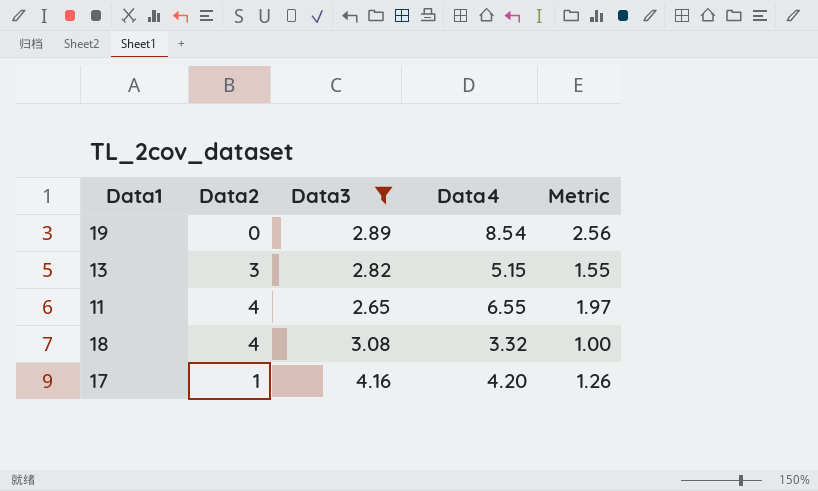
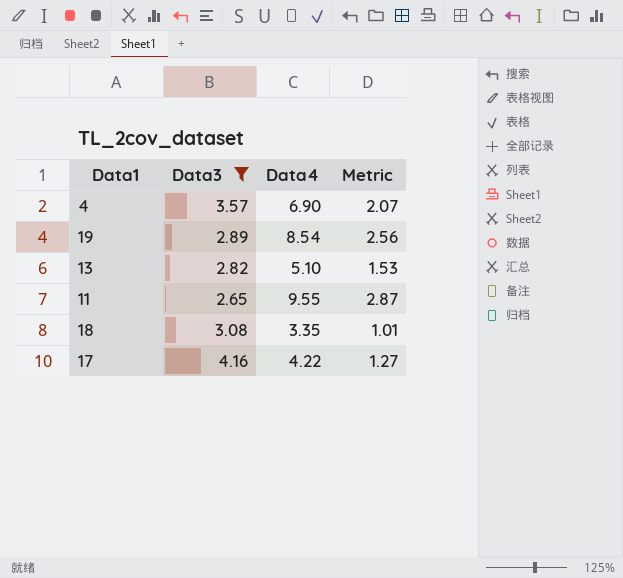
column Data2 | position: 2 -> none
row 4: none -> 3.57 | 6.90 | 2.07
13 | Data4: 5.15 -> 5.10
13 | Metric: 1.55 -> 1.53
11 | Data4: 6.55 -> 9.55
11 | Metric: 1.97 -> 2.87
18 | Data4: 3.32 -> 3.35
18 | Metric: 1.00 -> 1.01
17 | Data4: 4.20 -> 4.22
17 | Metric: 1.26 -> 1.27

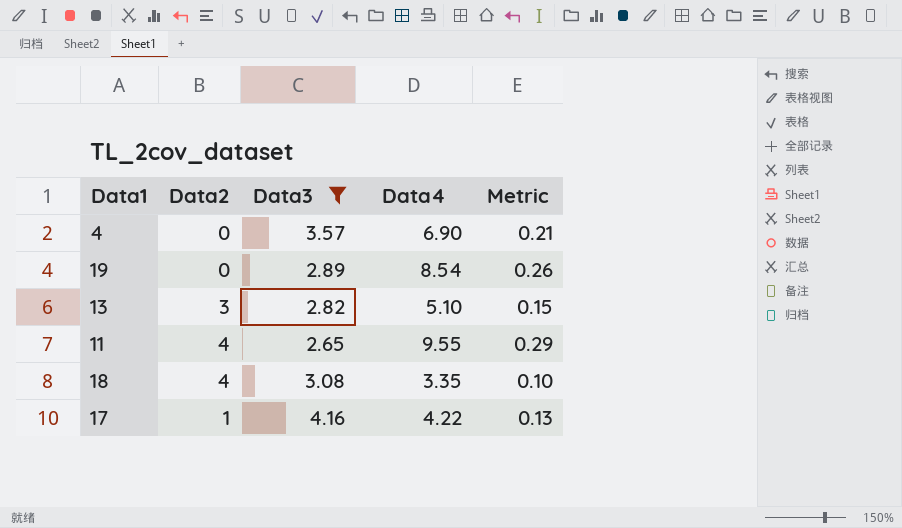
column Data2 | position: none -> 2
column Metric | formula: [Data4] * 0.3 -> [Data4] * 0.03

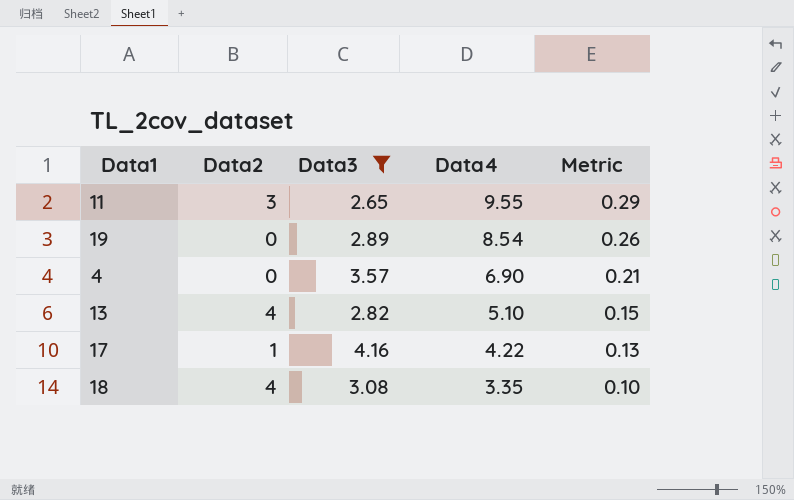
row order: none -> Data4 descending
11 | Data2: 4 -> 3
13 | Data2: 3 -> 4

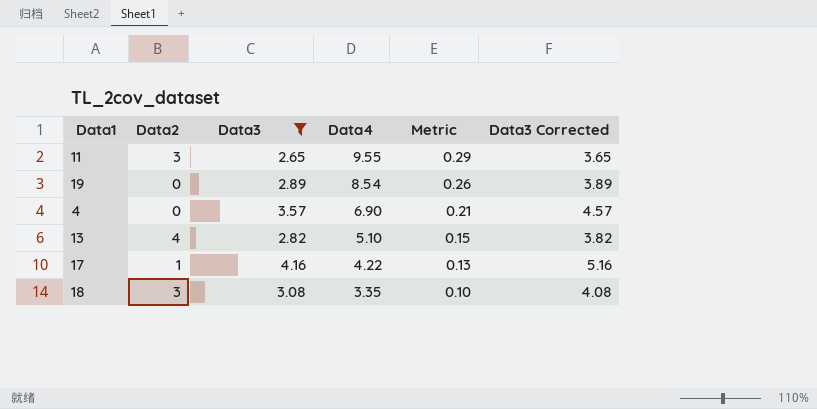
column Data3 Corrected | formula: none -> [Data3] + 1
18 | Data2: 4 -> 3

